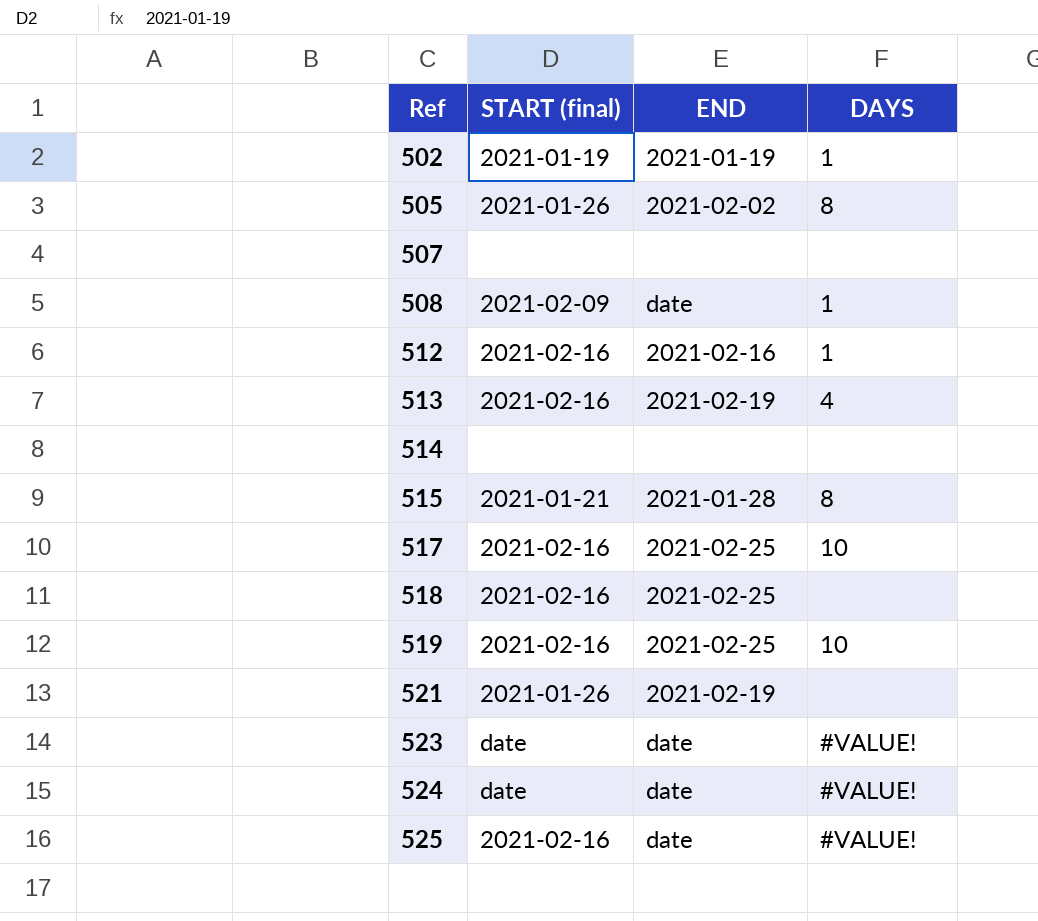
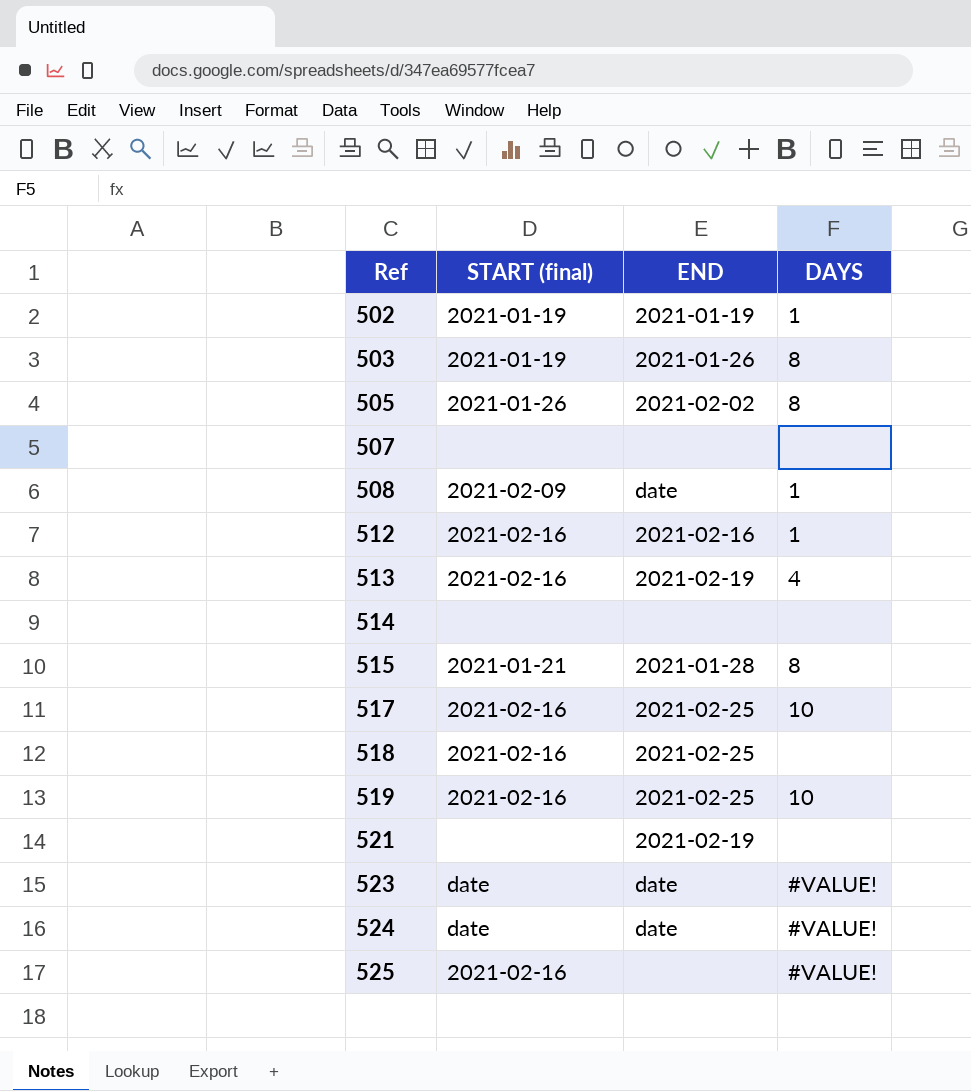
row 503: none -> 2021-01-19 | 2021-01-26 | 8
521 | START (final): 2021-01-26 -> none
525 | END: date -> none

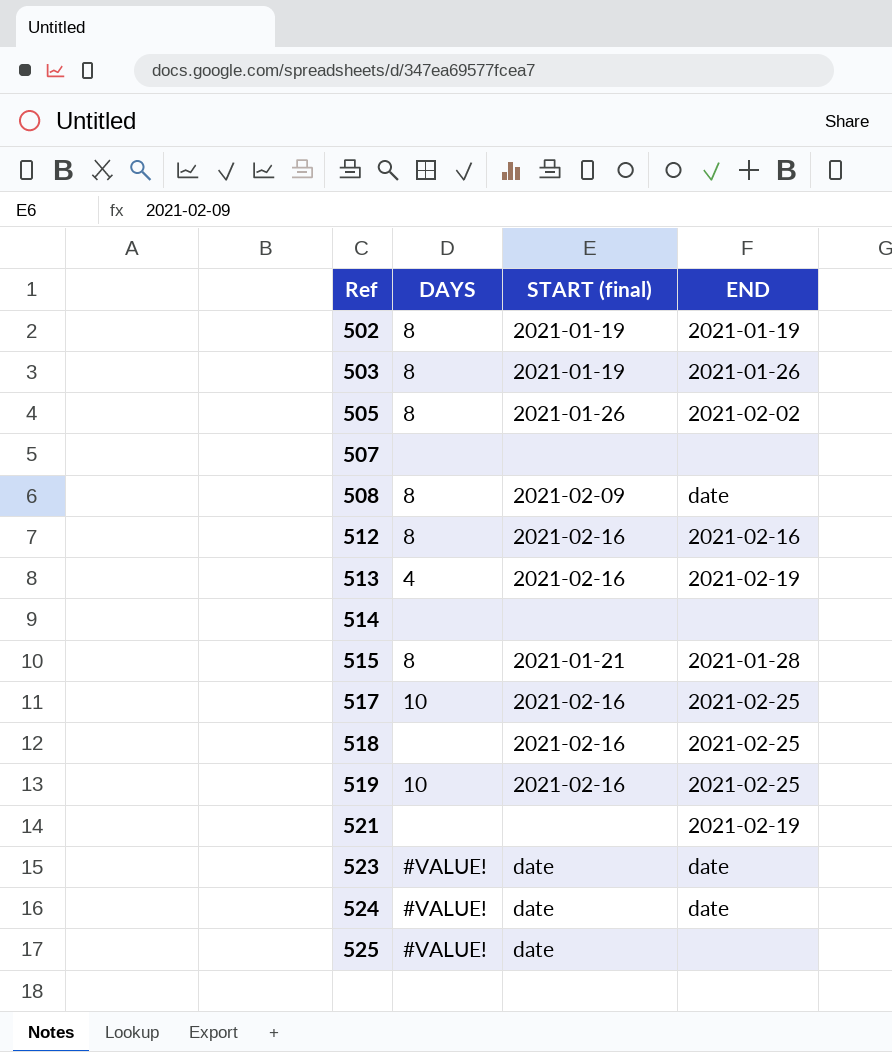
column DAYS | position: 4 -> 2
502 | DAYS: 1 -> 8
508 | DAYS: 1 -> 8
512 | DAYS: 1 -> 8
525 | START (final): 2021-02-16 -> date

